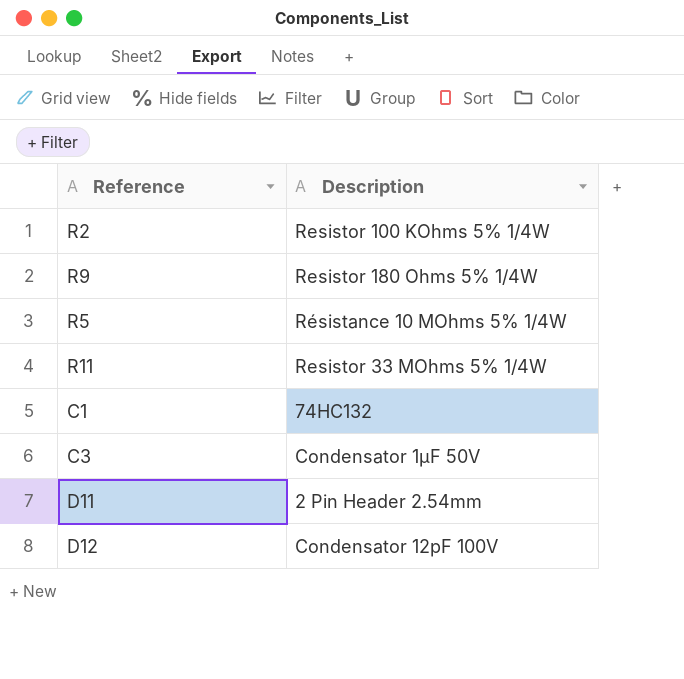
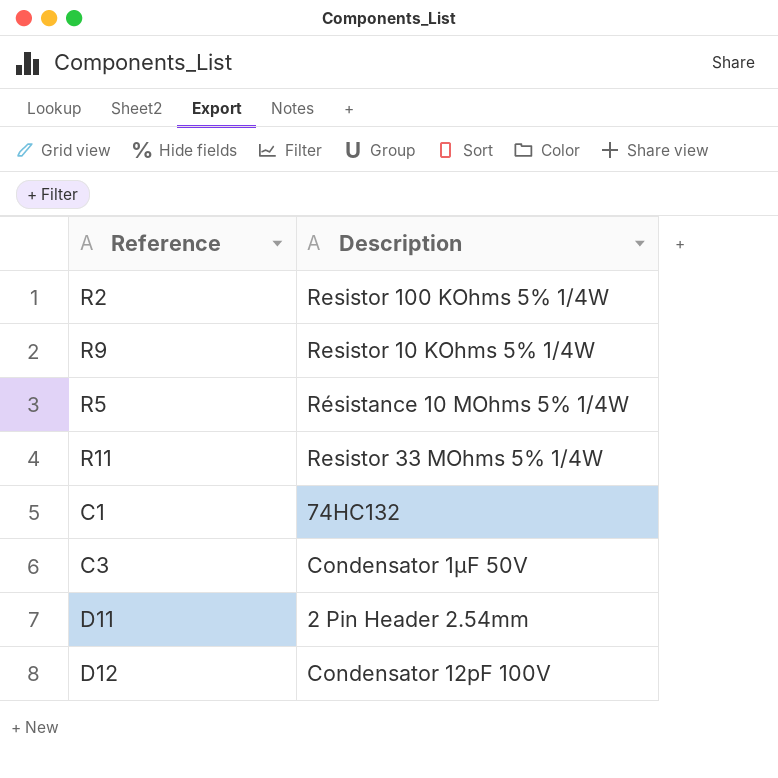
R9 | Description: Resistor 180 Ohms 5% 1/4W -> Resistor 10 KOhms 5% 1/4W

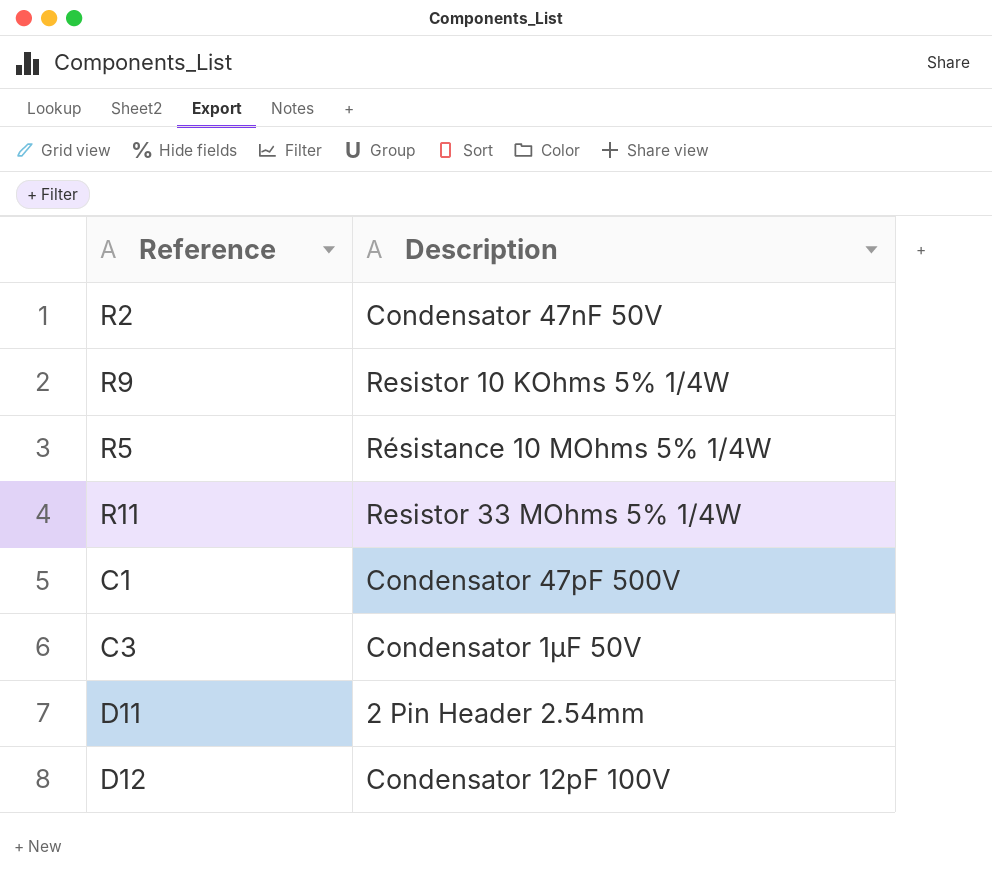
R2 | Description: Resistor 100 KOhms 5% 1/4W -> Condensator 47nF 50V
C1 | Description: 74HC132 -> Condensator 47pF 500V

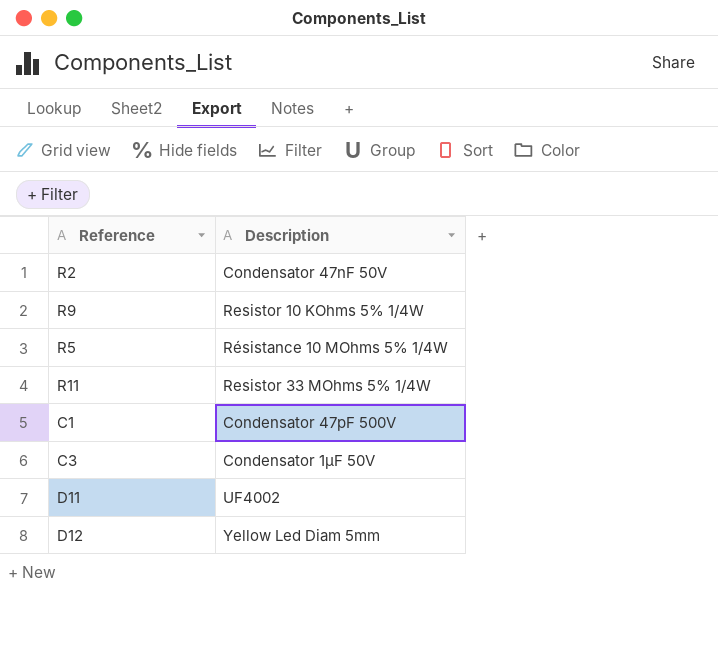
D11 | Description: 2 Pin Header 2.54mm -> UF4002
D12 | Description: Condensator 12pF 100V -> Yellow Led Diam 5mm

